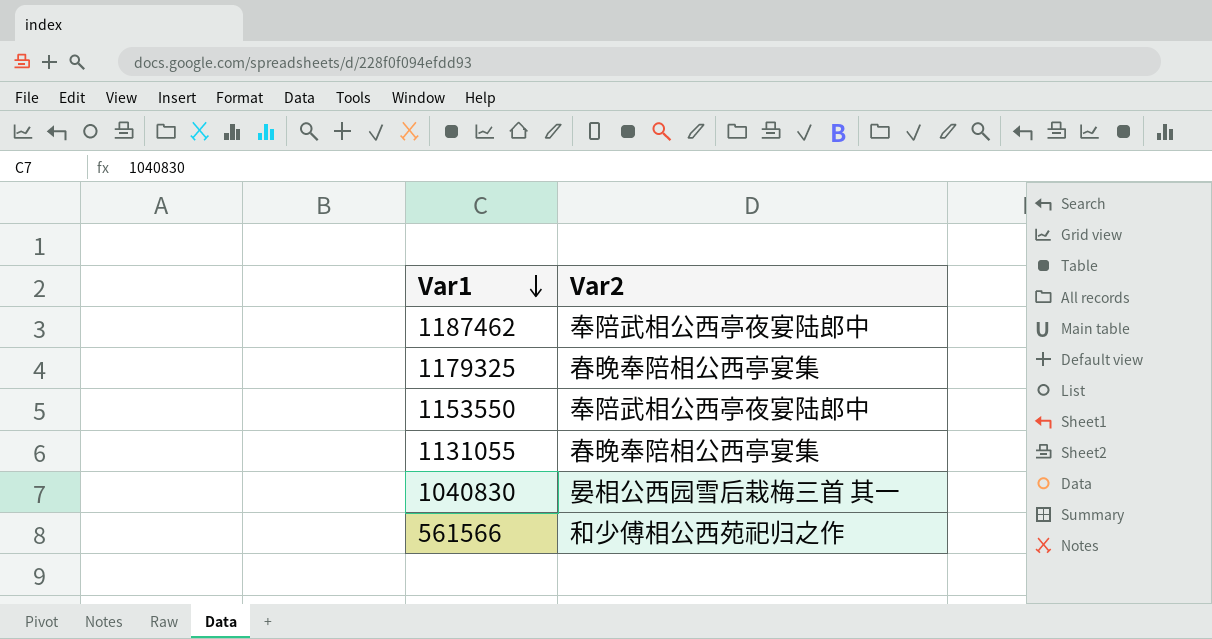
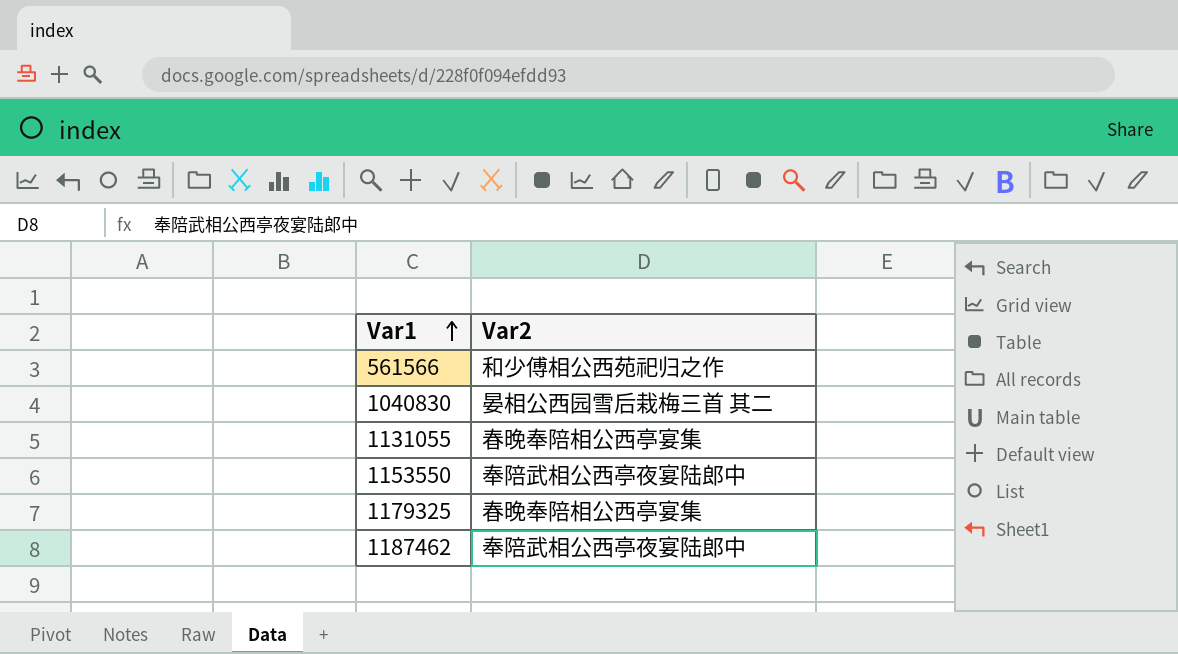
row order: Var1 descending -> Var1 ascending
1040830 | Var2: 晏相公西园雪后栽梅三首 其一 -> 晏相公西园雪后栽梅三首 其二

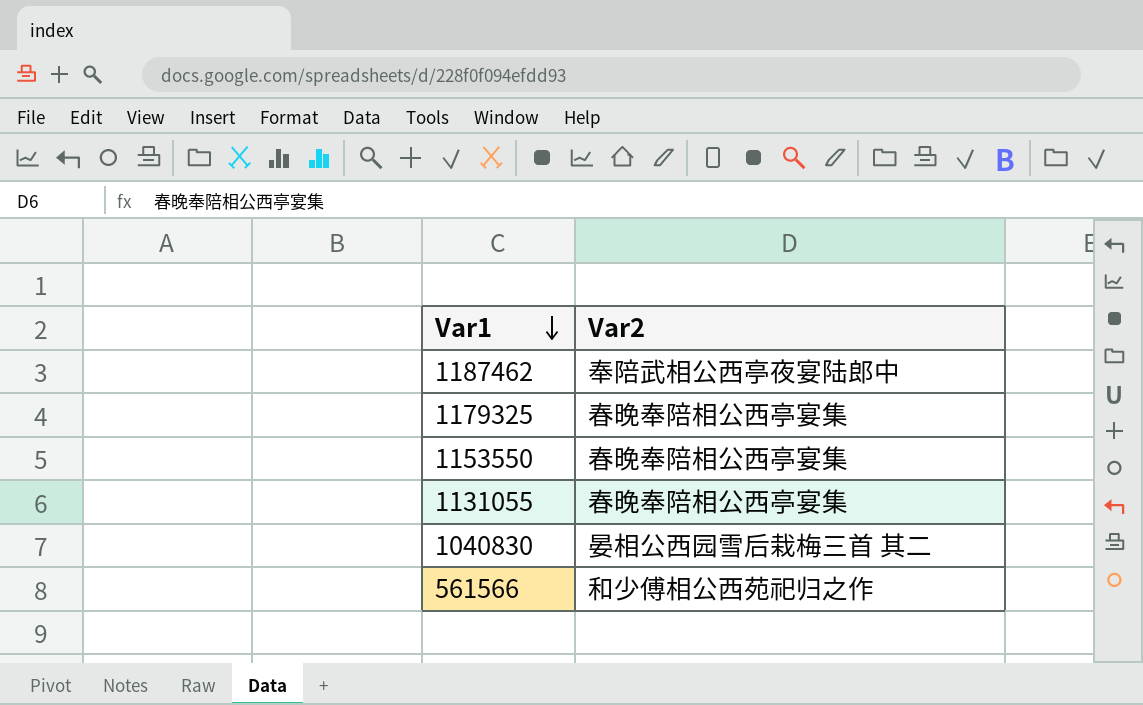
row order: Var1 ascending -> Var1 descending
1153550 | Var2: 奉陪武相公西亭夜宴陆郎中 -> 春晚奉陪相公西亭宴集

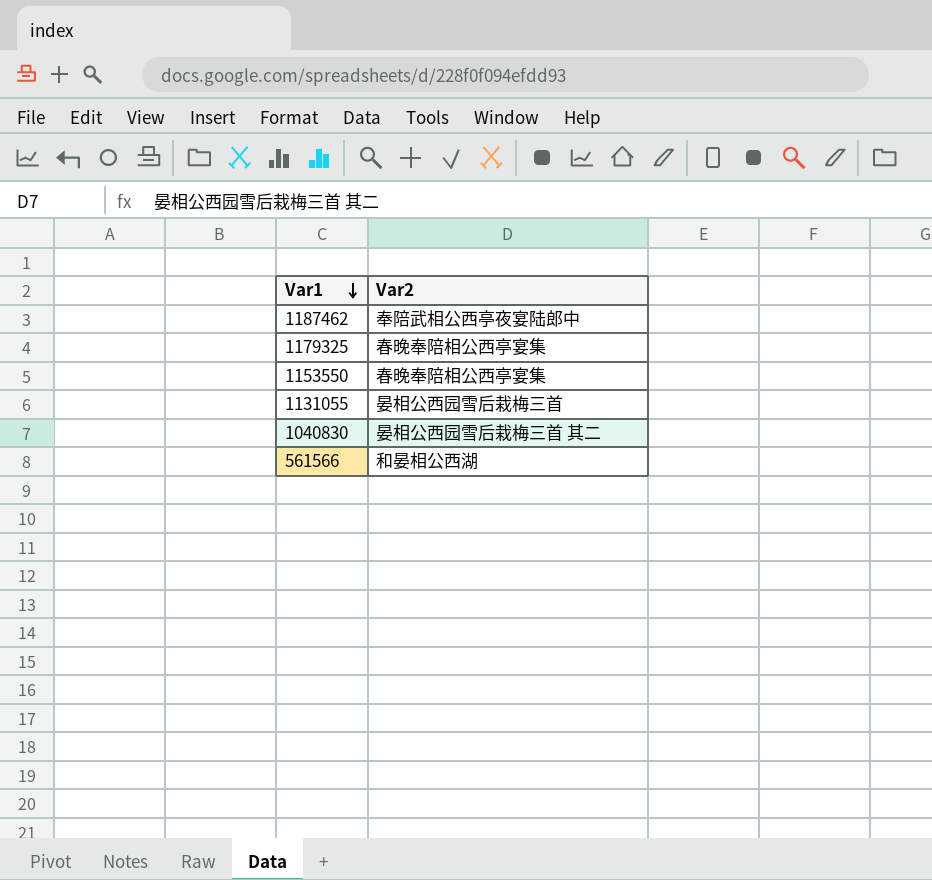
1131055 | Var2: 春晚奉陪相公西亭宴集 -> 晏相公西园雪后栽梅三首
561566 | Var2: 和少傅相公西苑祀归之作 -> 和晏相公西湖

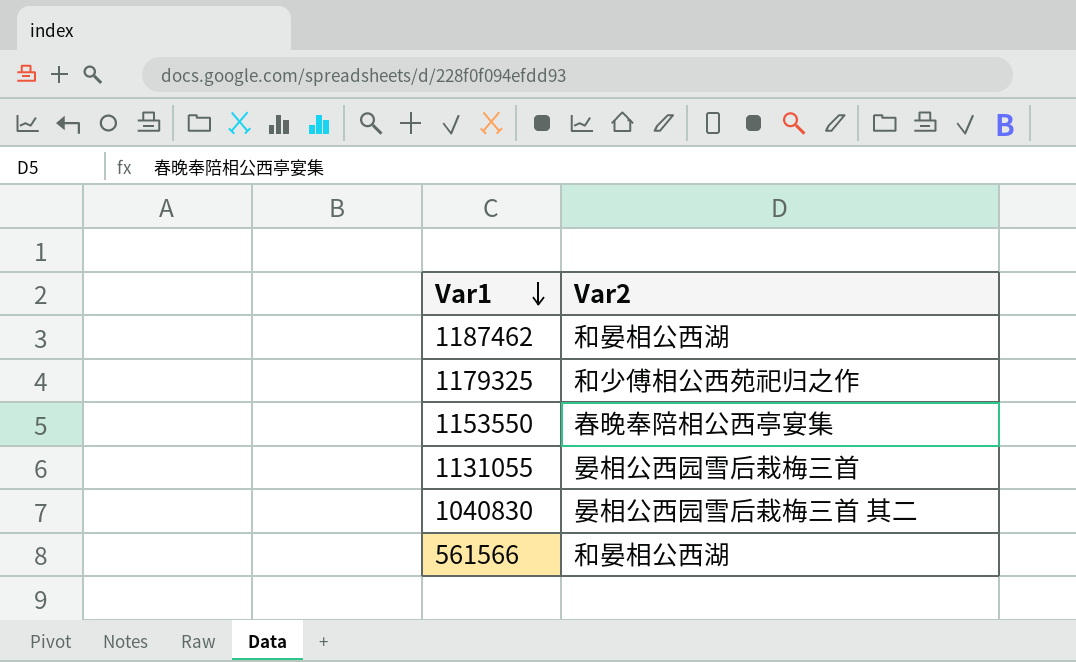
1187462 | Var2: 奉陪武相公西亭夜宴陆郎中 -> 和晏相公西湖
1179325 | Var2: 春晚奉陪相公西亭宴集 -> 和少傅相公西苑祀归之作

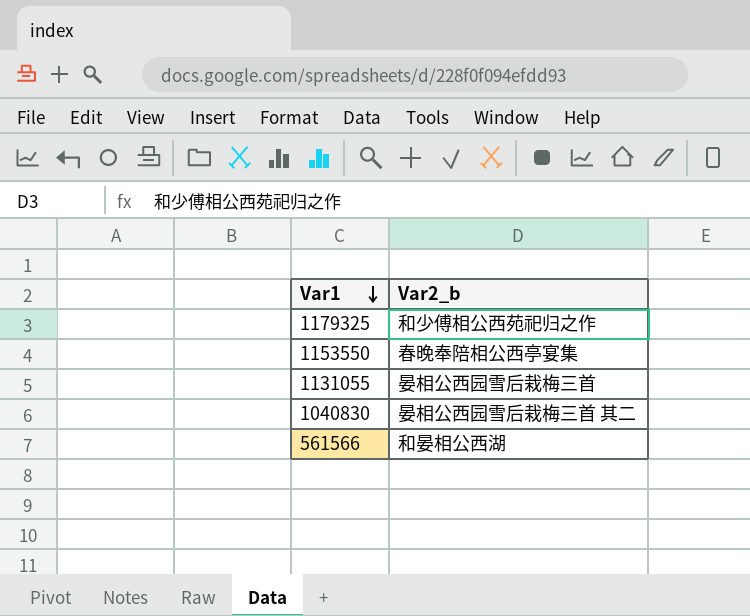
column name: Var2 -> Var2_b
row 1187462: 和晏相公西湖 -> none

